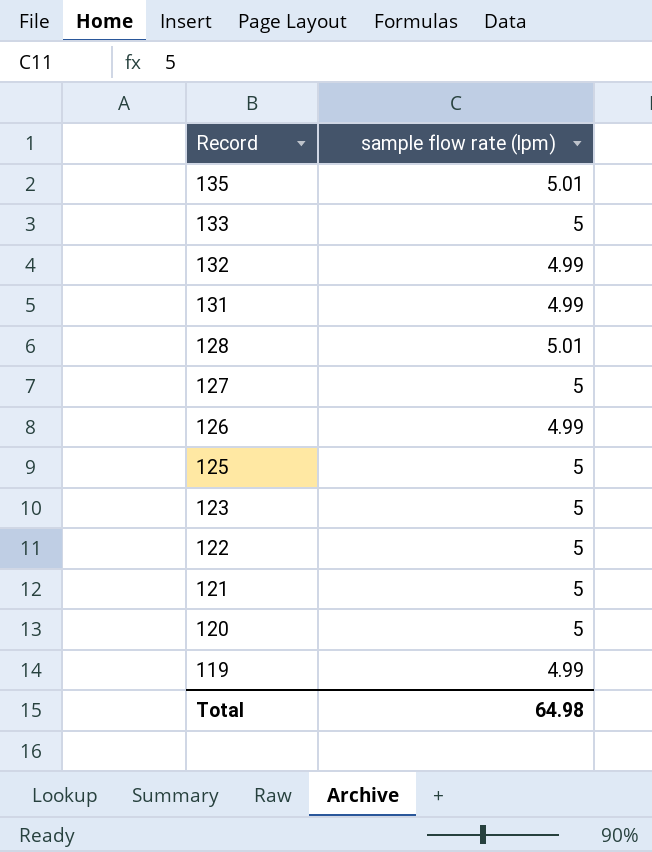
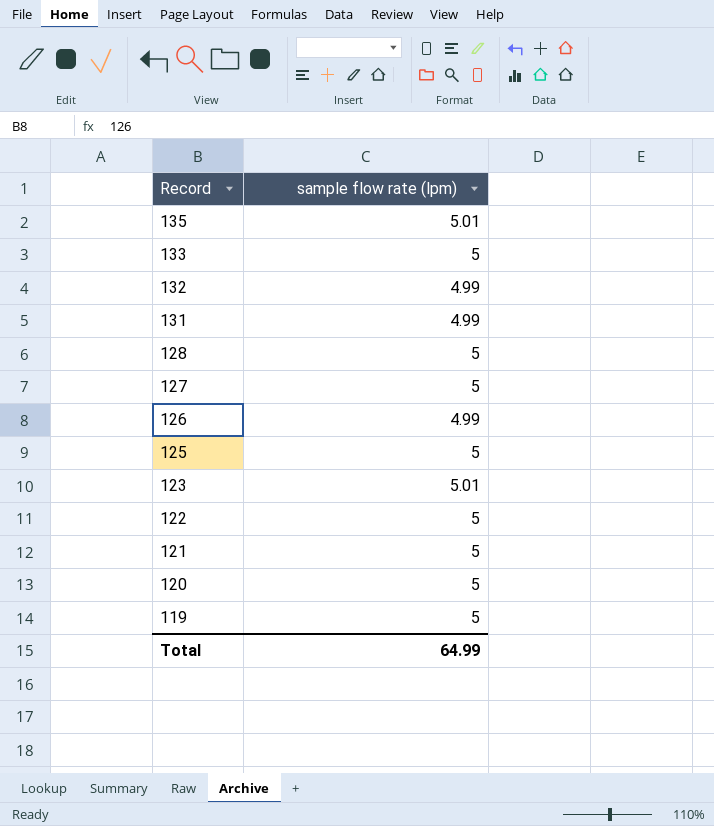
128 | sample flow rate (lpm): 5.01 -> 5
123 | sample flow rate (lpm): 5 -> 5.01
119 | sample flow rate (lpm): 4.99 -> 5
Total | sample flow rate (lpm): 64.98 -> 64.99

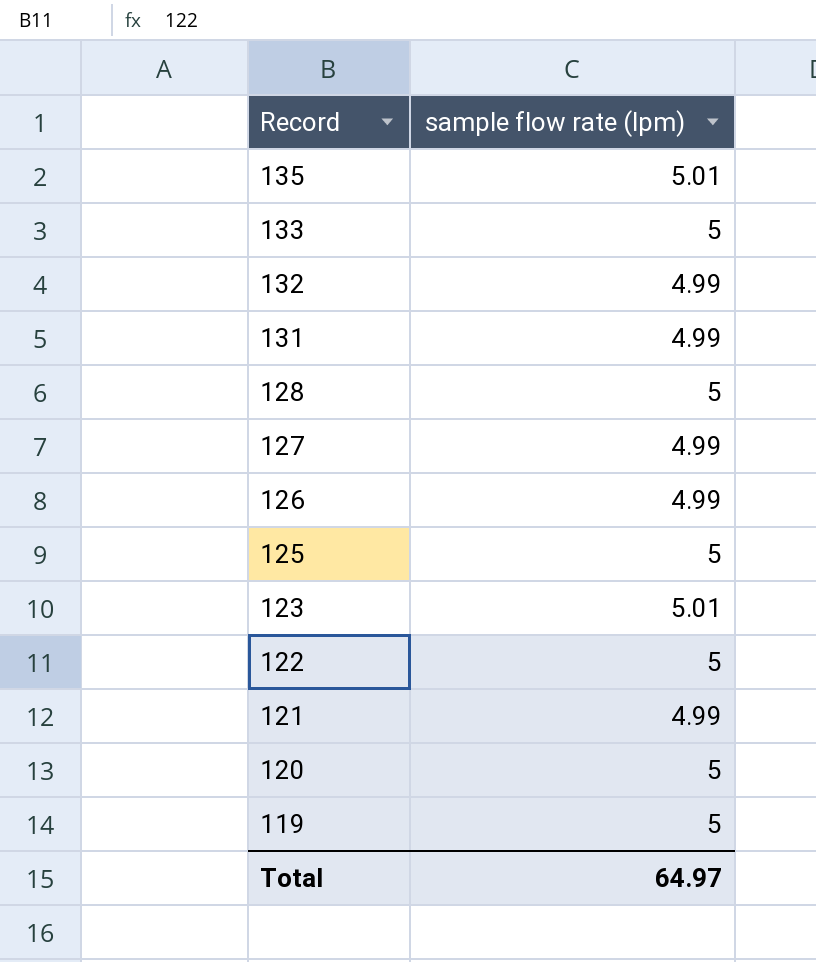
127 | sample flow rate (lpm): 5 -> 4.99
121 | sample flow rate (lpm): 5 -> 4.99
Total | sample flow rate (lpm): 64.99 -> 64.97

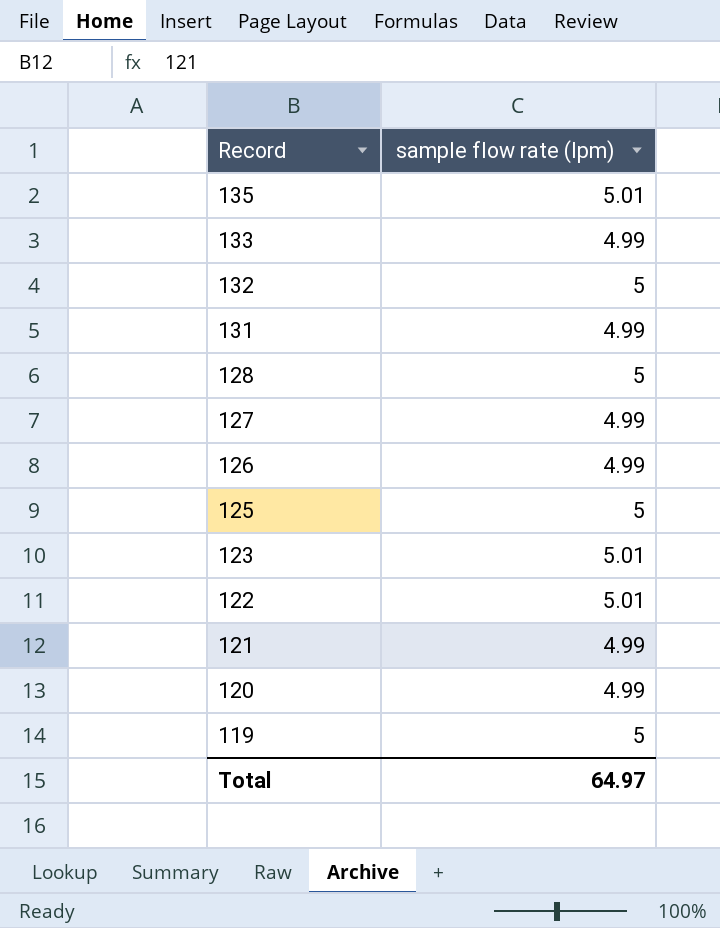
133 | sample flow rate (lpm): 5 -> 4.99
132 | sample flow rate (lpm): 4.99 -> 5
122 | sample flow rate (lpm): 5 -> 5.01
120 | sample flow rate (lpm): 5 -> 4.99

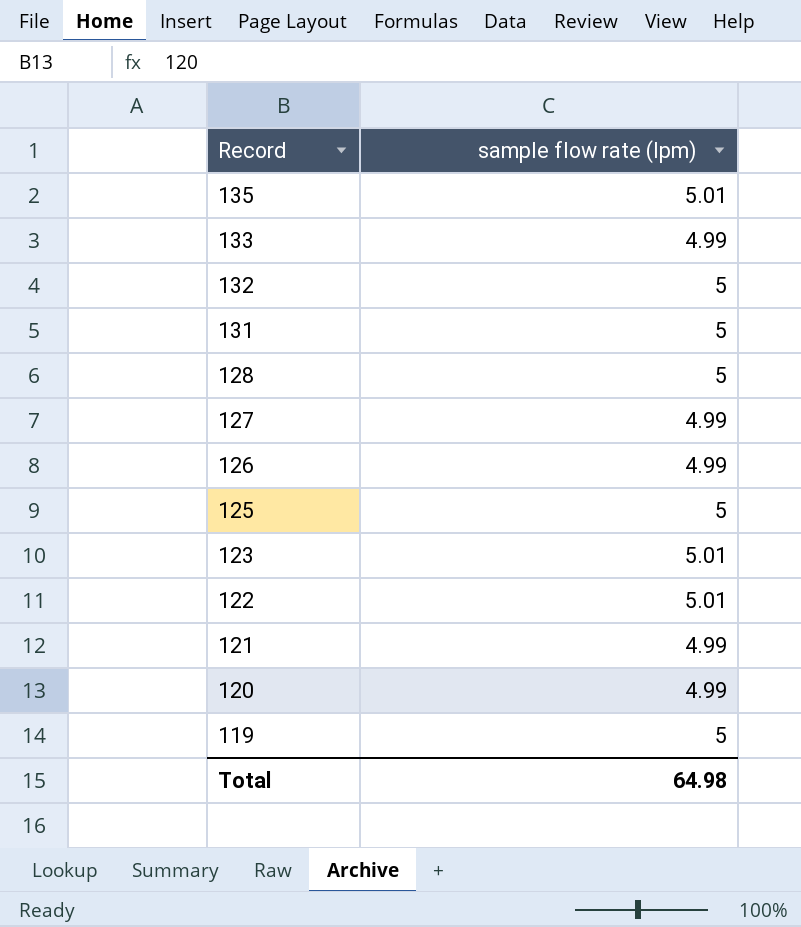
131 | sample flow rate (lpm): 4.99 -> 5
Total | sample flow rate (lpm): 64.97 -> 64.98

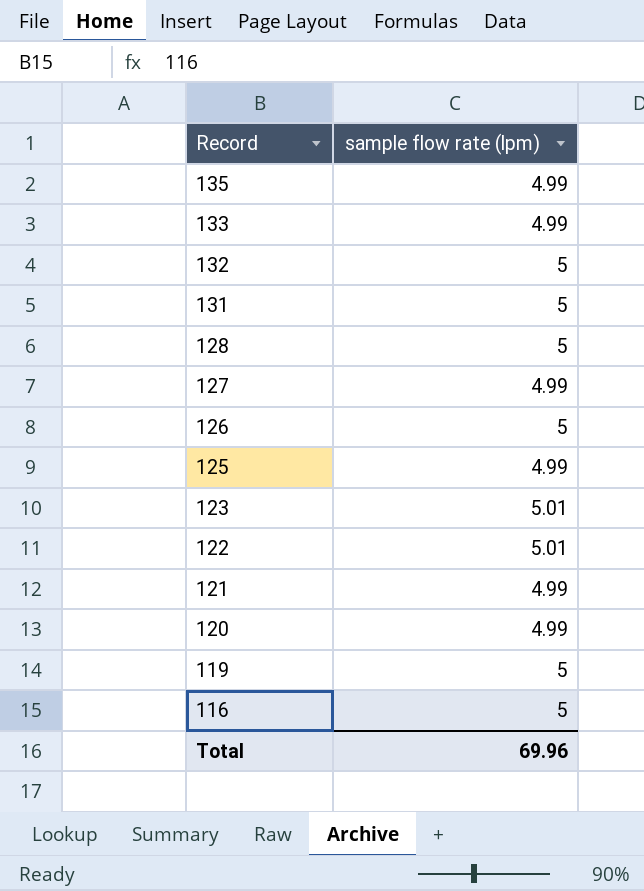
135 | sample flow rate (lpm): 5.01 -> 4.99
126 | sample flow rate (lpm): 4.99 -> 5
125 | sample flow rate (lpm): 5 -> 4.99
row 116: none -> 5
Total | sample flow rate (lpm): 64.98 -> 69.96

